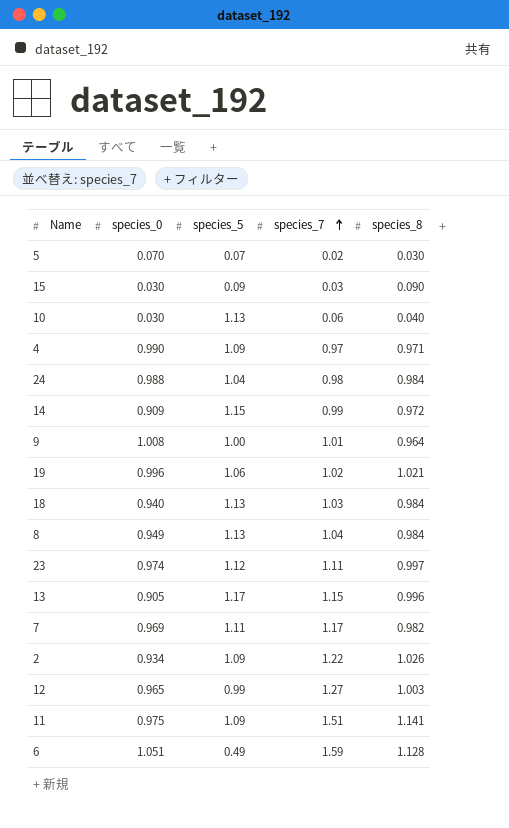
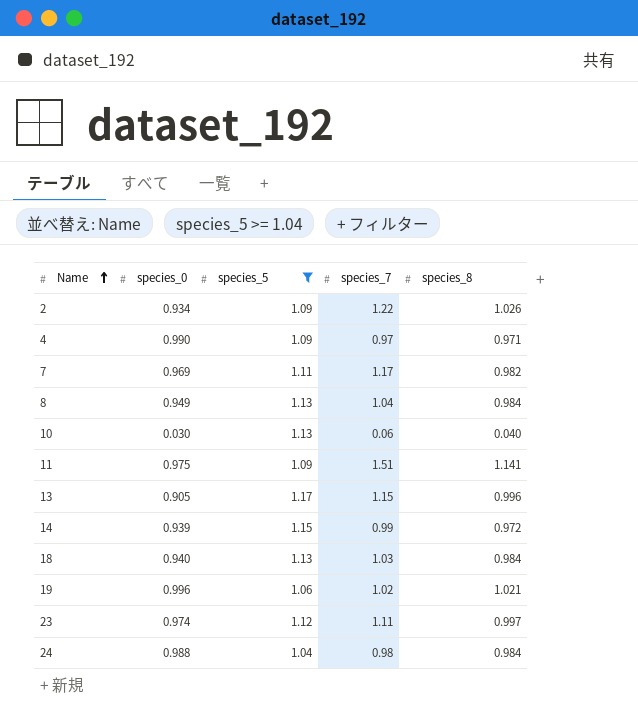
filter: none -> species_5 >= 1.04
row order: species_7 ascending -> Name ascending
14 | species_0: 0.909 -> 0.939

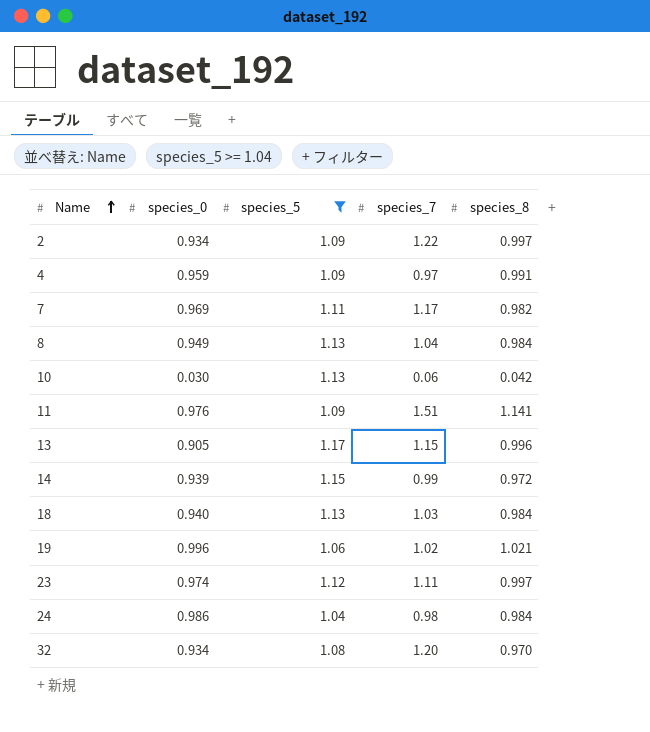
2 | species_8: 1.026 -> 0.997
4 | species_0: 0.990 -> 0.959
4 | species_8: 0.971 -> 0.991
10 | species_8: 0.040 -> 0.042
11 | species_0: 0.975 -> 0.976
24 | species_0: 0.988 -> 0.986
row 32: none -> 0.934 | 1.08 | 1.20 | 0.970

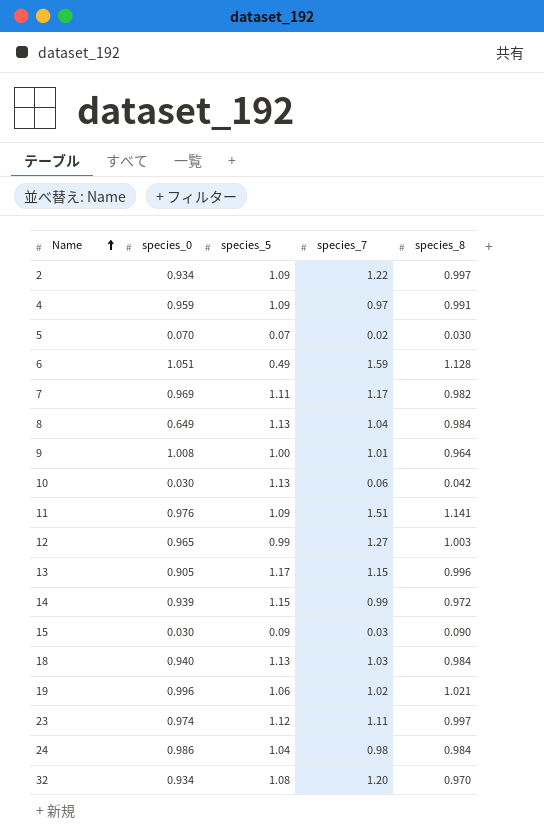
filter: species_5 >= 1.04 -> none
8 | species_0: 0.949 -> 0.649

